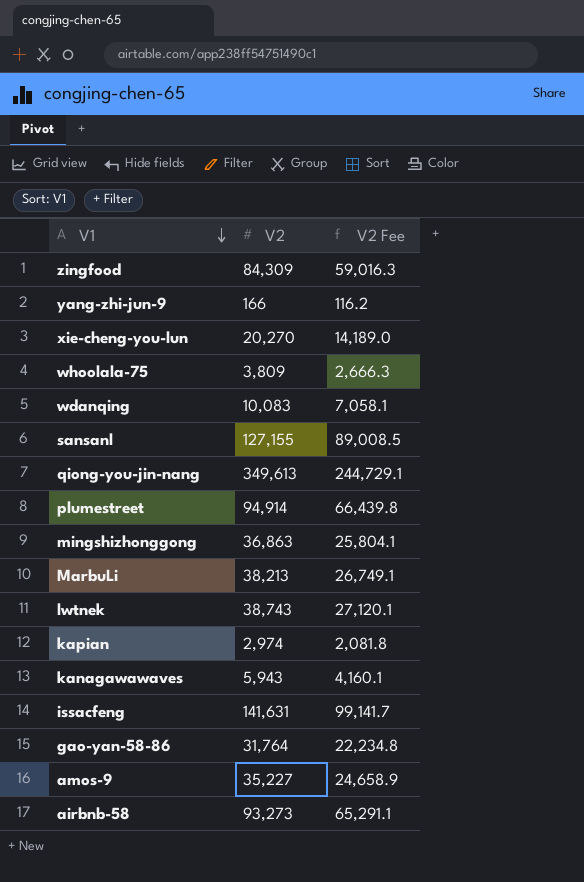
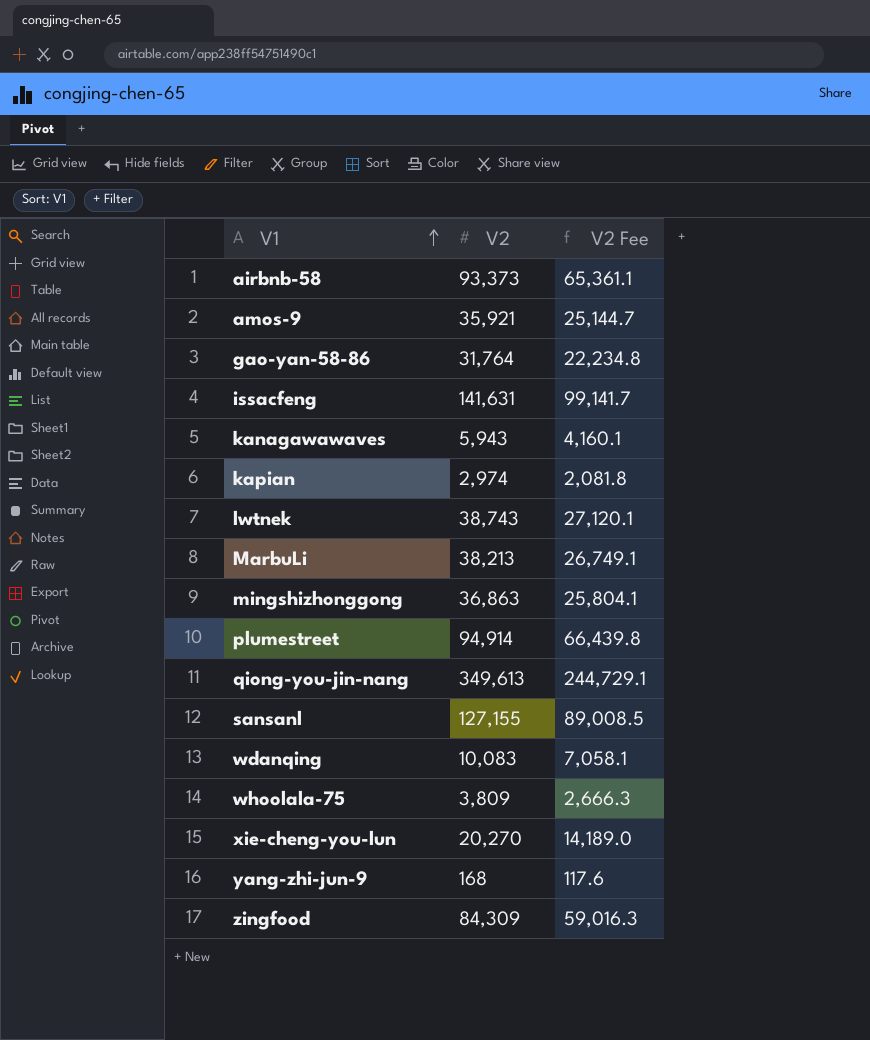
row order: V1 descending -> V1 ascending
airbnb-58 | V2: 93,273 -> 93,373
airbnb-58 | V2 Fee: 65,291.1 -> 65,361.1
amos-9 | V2: 35,227 -> 35,921
amos-9 | V2 Fee: 24,658.9 -> 25,144.7
yang-zhi-jun-9 | V2: 166 -> 168
yang-zhi-jun-9 | V2 Fee: 116.2 -> 117.6

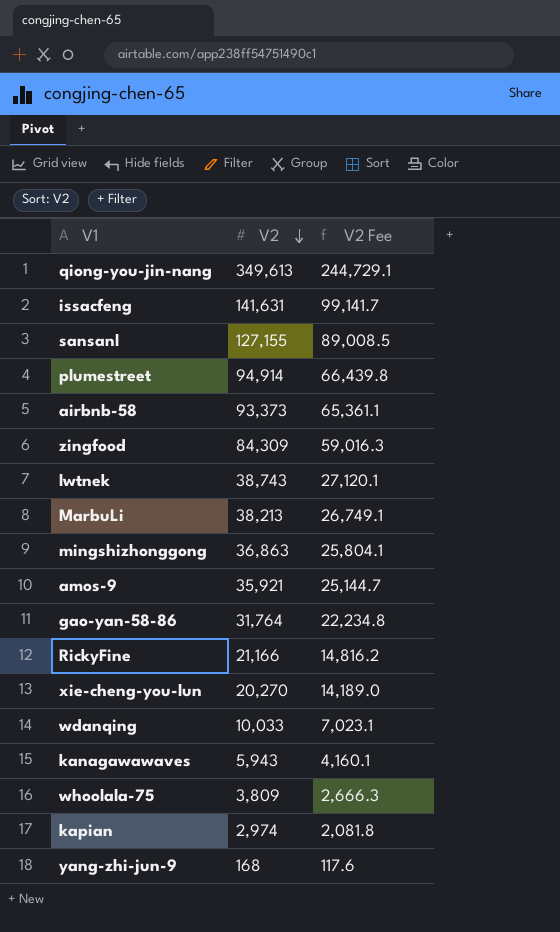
row order: V1 ascending -> V2 descending
row RickyFine: none -> 21,166 | 14,816.2
wdanqing | V2: 10,083 -> 10,033
wdanqing | V2 Fee: 7,058.1 -> 7,023.1

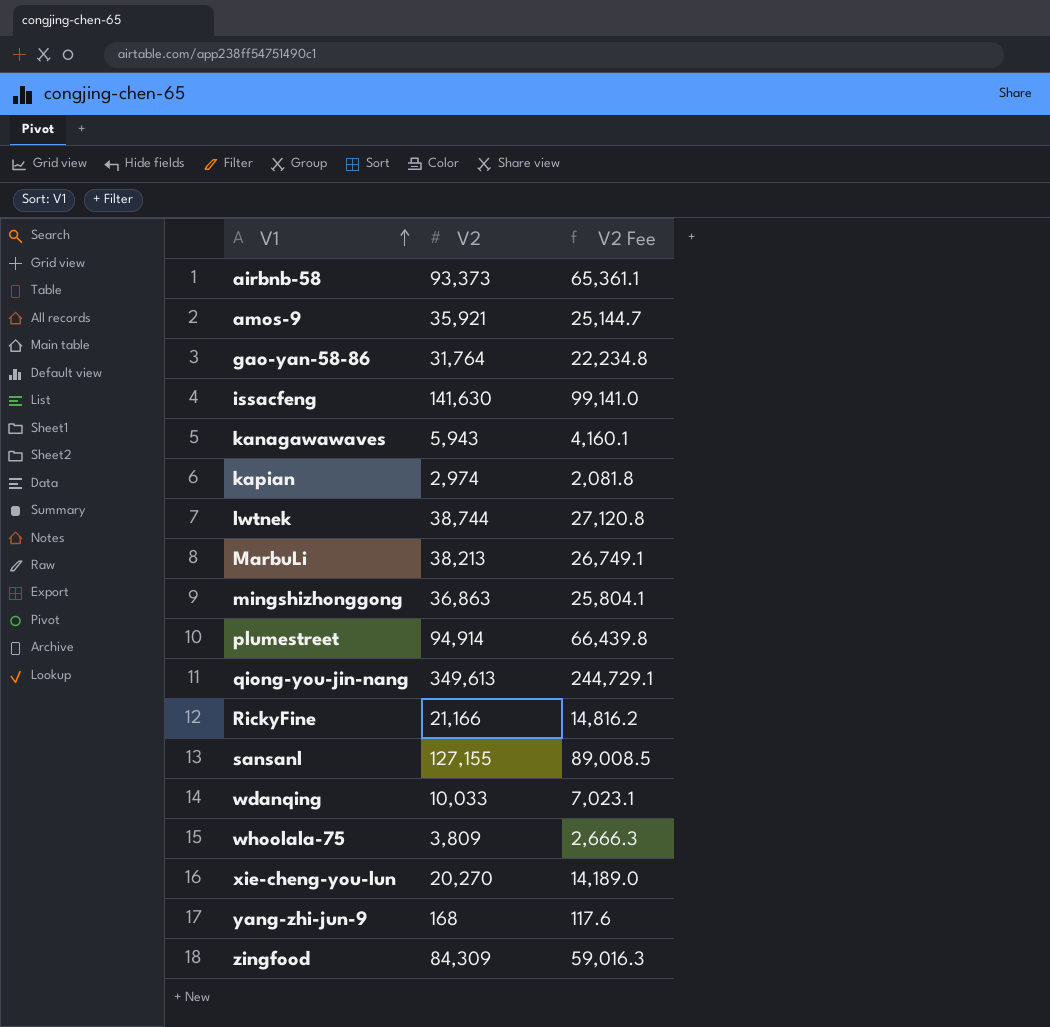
row order: V2 descending -> V1 ascending
issacfeng | V2: 141,631 -> 141,630
issacfeng | V2 Fee: 99,141.7 -> 99,141.0
lwtnek | V2: 38,743 -> 38,744
lwtnek | V2 Fee: 27,120.1 -> 27,120.8

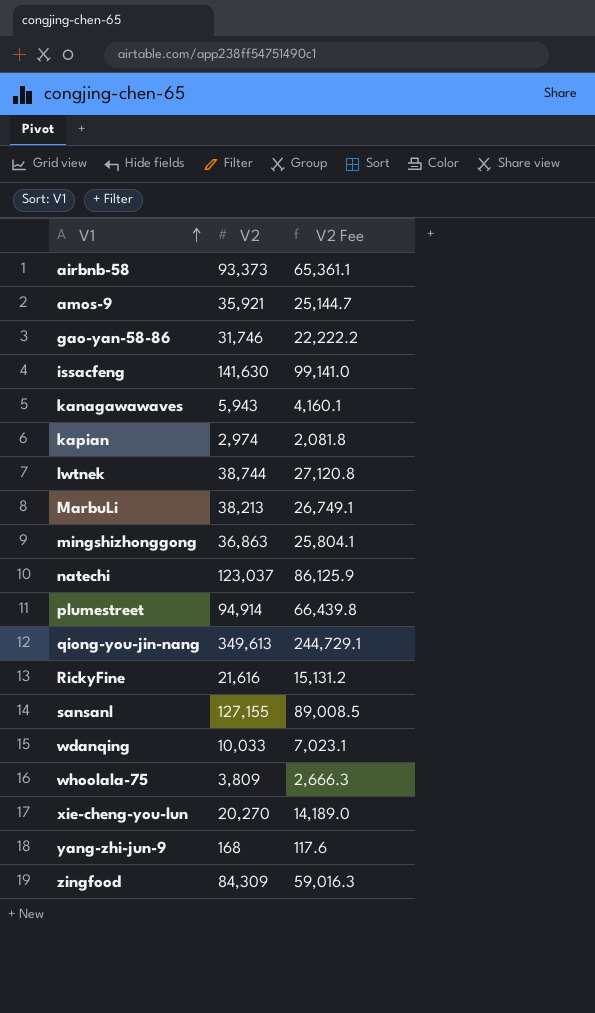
gao-yan-58-86 | V2: 31,764 -> 31,746
gao-yan-58-86 | V2 Fee: 22,234.8 -> 22,222.2
row natechi: none -> 123,037 | 86,125.9
RickyFine | V2: 21,166 -> 21,616
RickyFine | V2 Fee: 14,816.2 -> 15,131.2

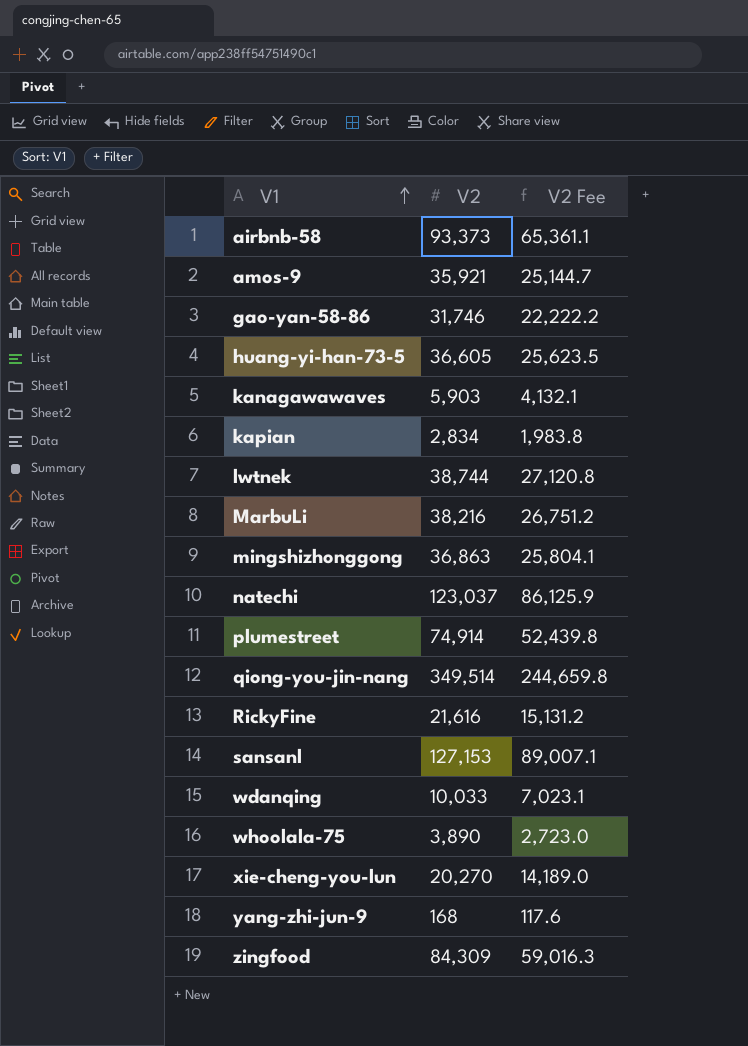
row issacfeng: 141,630 | 99,141.0 -> none
row huang-yi-han-73-5: none -> 36,605 | 25,623.5
kanagawawaves | V2: 5,943 -> 5,903
kanagawawaves | V2 Fee: 4,160.1 -> 4,132.1
kapian | V2: 2,974 -> 2,834
kapian | V2 Fee: 2,081.8 -> 1,983.8
MarbuLi | V2: 38,213 -> 38,216
MarbuLi | V2 Fee: 26,749.1 -> 26,751.2
plumestreet | V2: 94,914 -> 74,914
plumestreet | V2 Fee: 66,439.8 -> 52,439.8
qiong-you-jin-nang | V2: 349,613 -> 349,514
qiong-you-jin-nang | V2 Fee: 244,729.1 -> 244,659.8
sansanl | V2: 127,155 -> 127,153
sansanl | V2 Fee: 89,008.5 -> 89,007.1
whoolala-75 | V2: 3,809 -> 3,890
whoolala-75 | V2 Fee: 2,666.3 -> 2,723.0

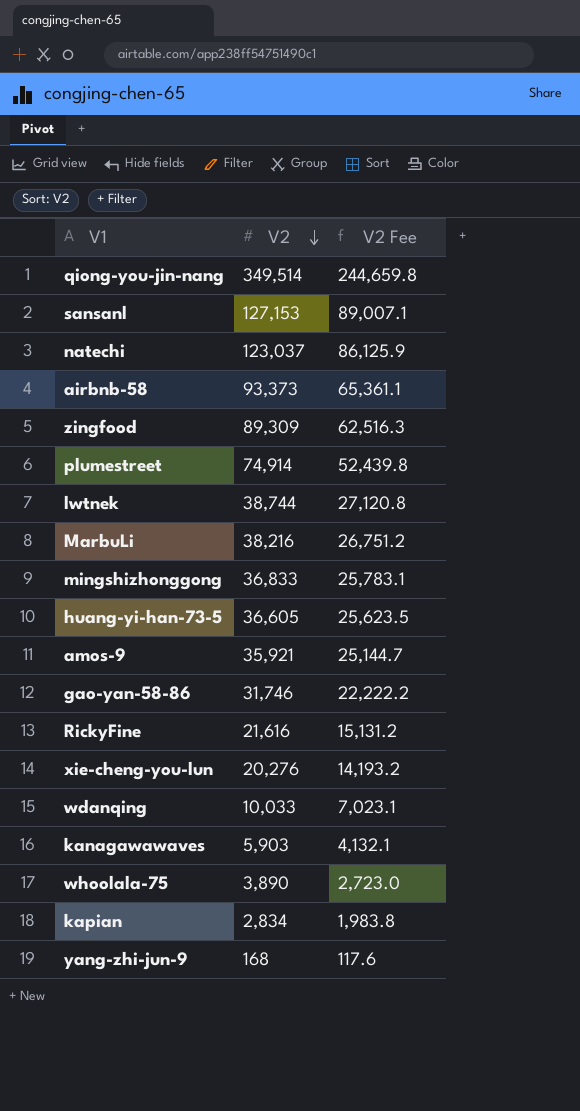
row order: V1 ascending -> V2 descending
zingfood | V2: 84,309 -> 89,309
zingfood | V2 Fee: 59,016.3 -> 62,516.3
mingshizhonggong | V2: 36,863 -> 36,833
mingshizhonggong | V2 Fee: 25,804.1 -> 25,783.1
xie-cheng-you-lun | V2: 20,270 -> 20,276
xie-cheng-you-lun | V2 Fee: 14,189.0 -> 14,193.2

